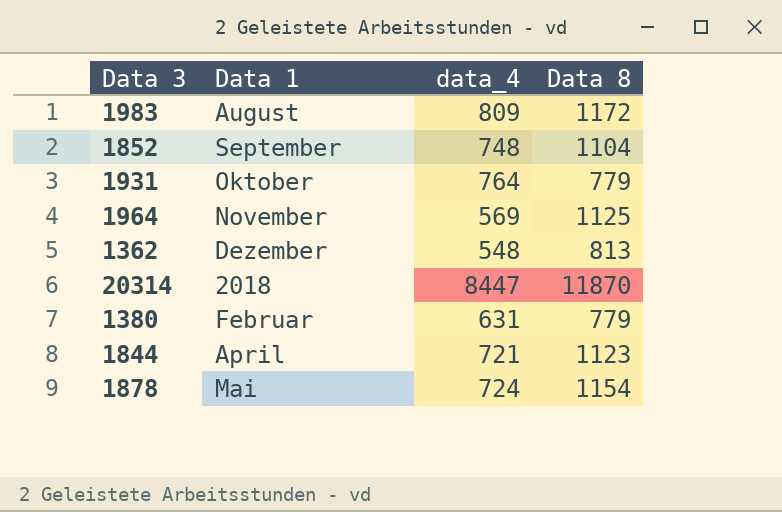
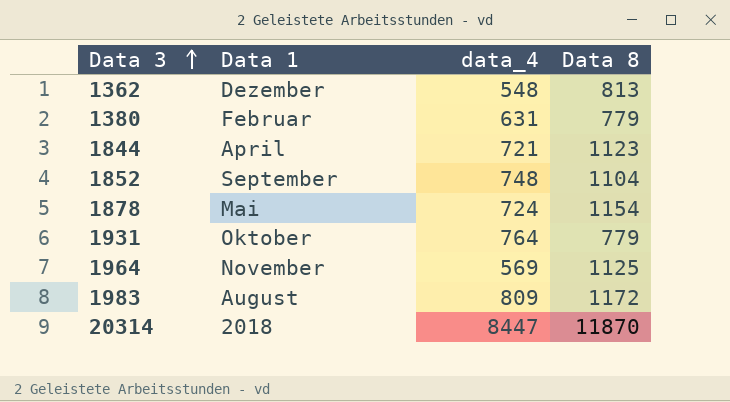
row order: none -> Data 3 ascending

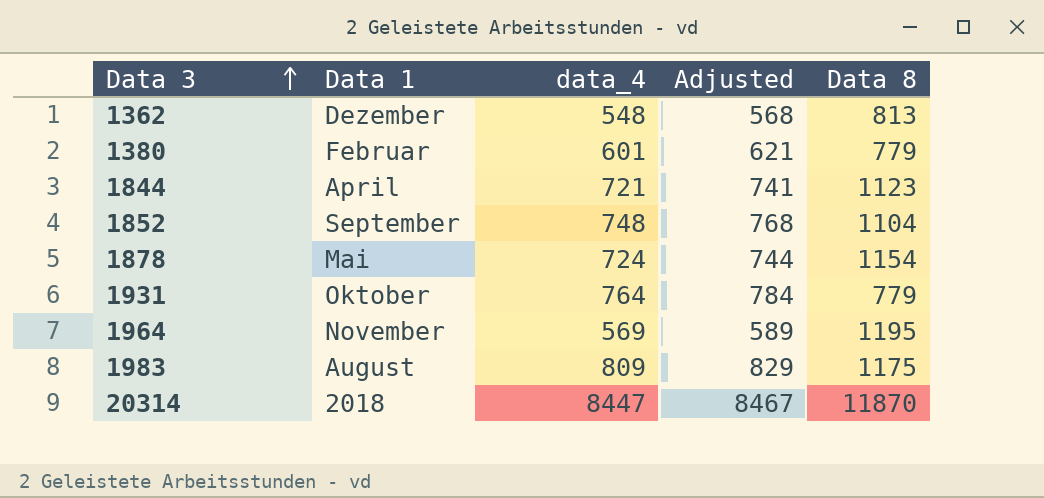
column Adjusted | formula: none -> [data_4] + 20
1380 | data_4: 631 -> 601
1964 | Data 8: 1125 -> 1195
1983 | Data 8: 1172 -> 1175

